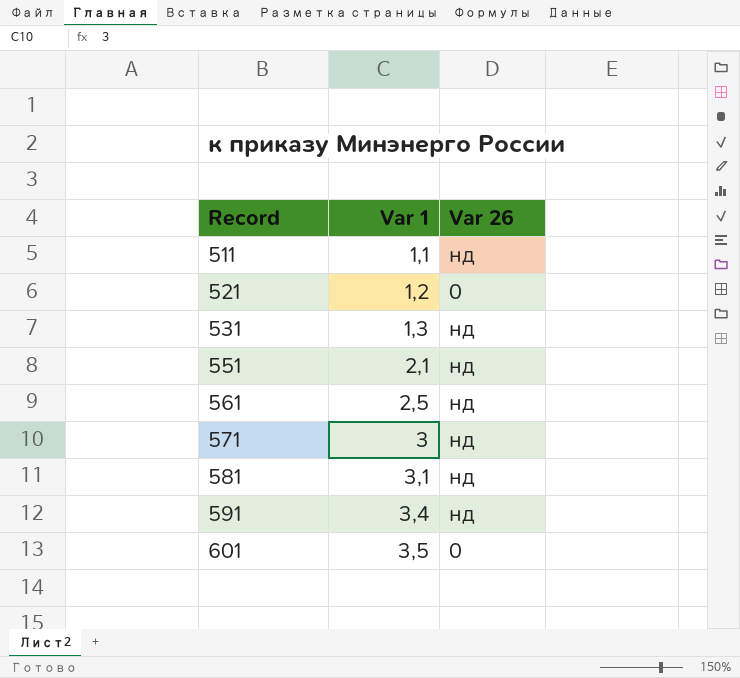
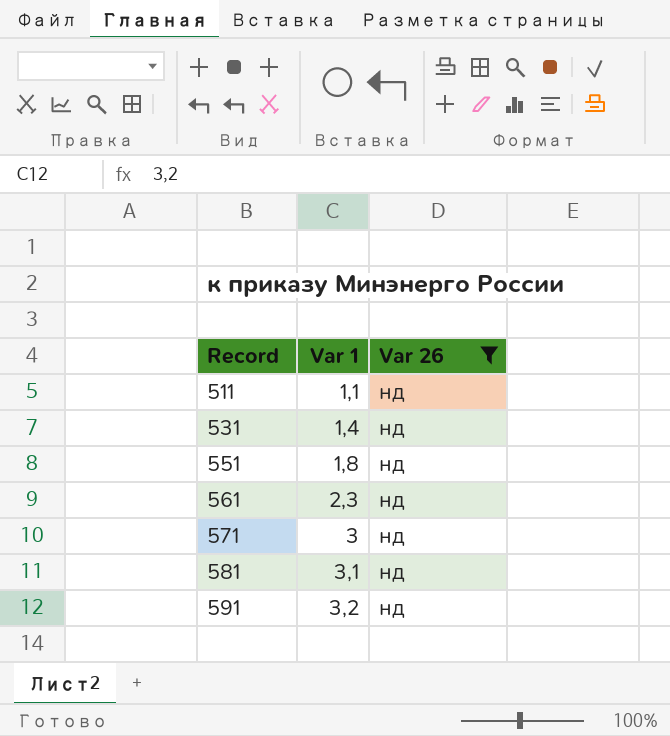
filter: none -> Var 26 = нд
531 | Var 1: 1,3 -> 1,4
551 | Var 1: 2,1 -> 1,8
561 | Var 1: 2,5 -> 2,3
591 | Var 1: 3,4 -> 3,2

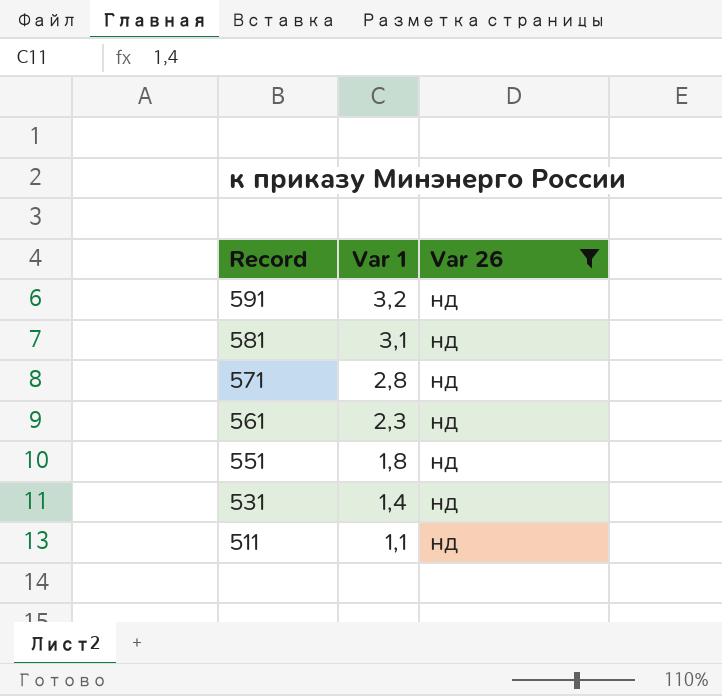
row order: Record ascending -> Record descending
571 | Var 1: 3 -> 2,8

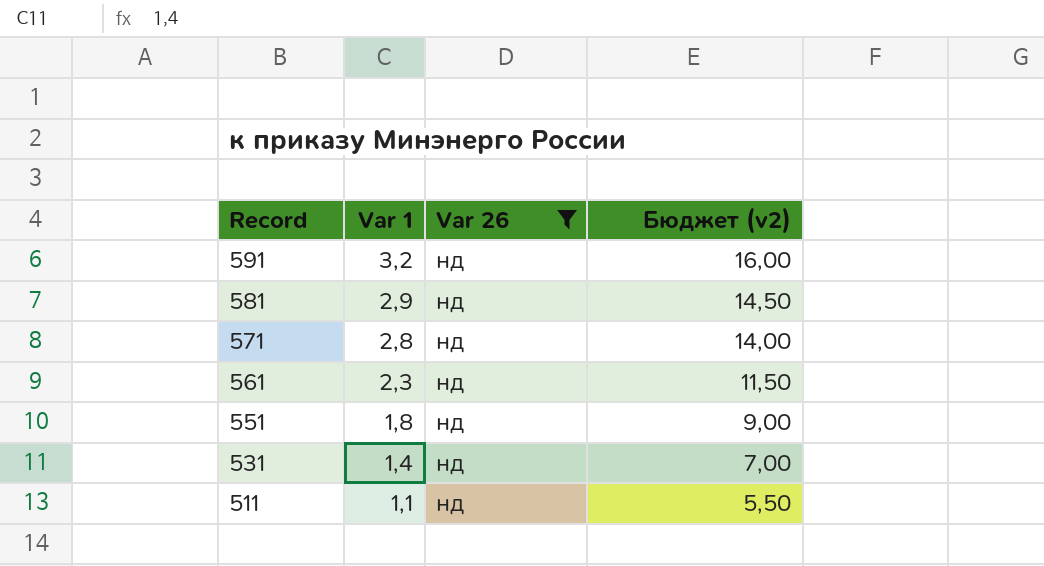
column Бюджет (v2) | formula: none -> [Var 1] * 5
581 | Var 1: 3,1 -> 2,9

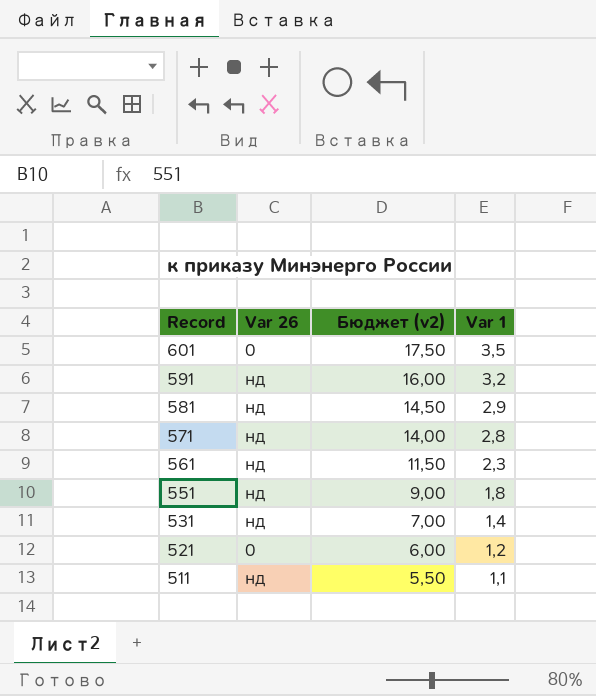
filter: Var 26 = нд -> none
column Var 1 | position: 2 -> 4

